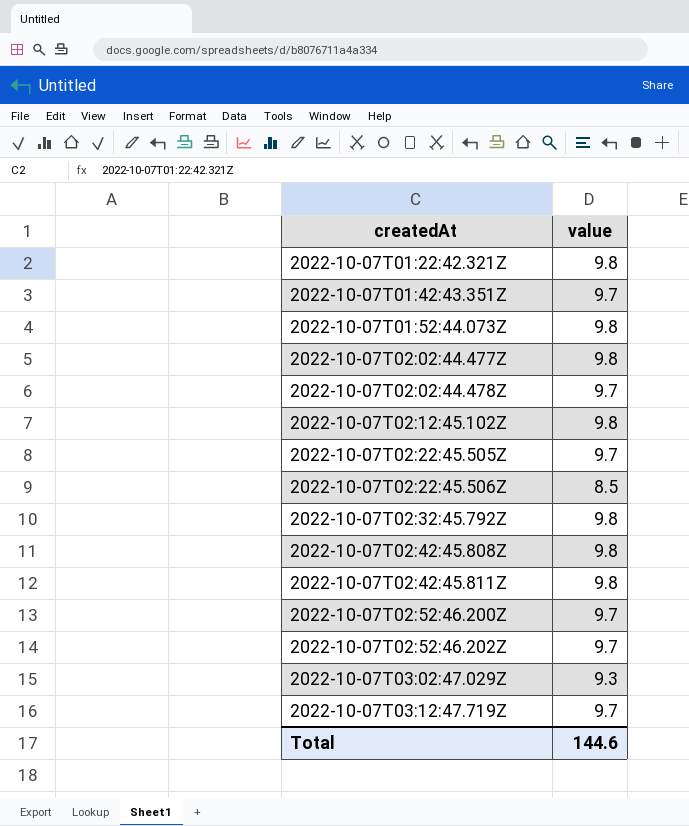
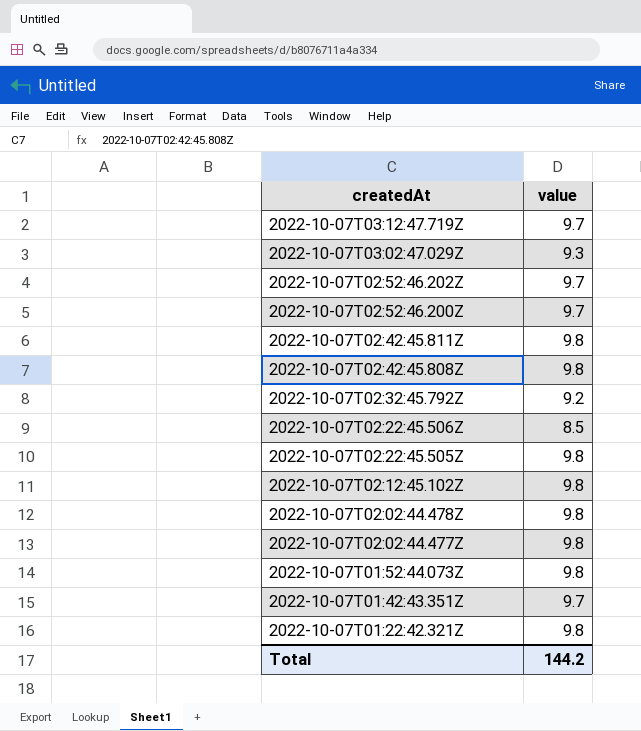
row order: createdAt ascending -> createdAt descending
2022-10-07T02:32:45.792Z | value: 9.8 -> 9.2
2022-10-07T02:22:45.505Z | value: 9.7 -> 9.8
2022-10-07T02:02:44.478Z | value: 9.7 -> 9.8
Total | value: 144.6 -> 144.2

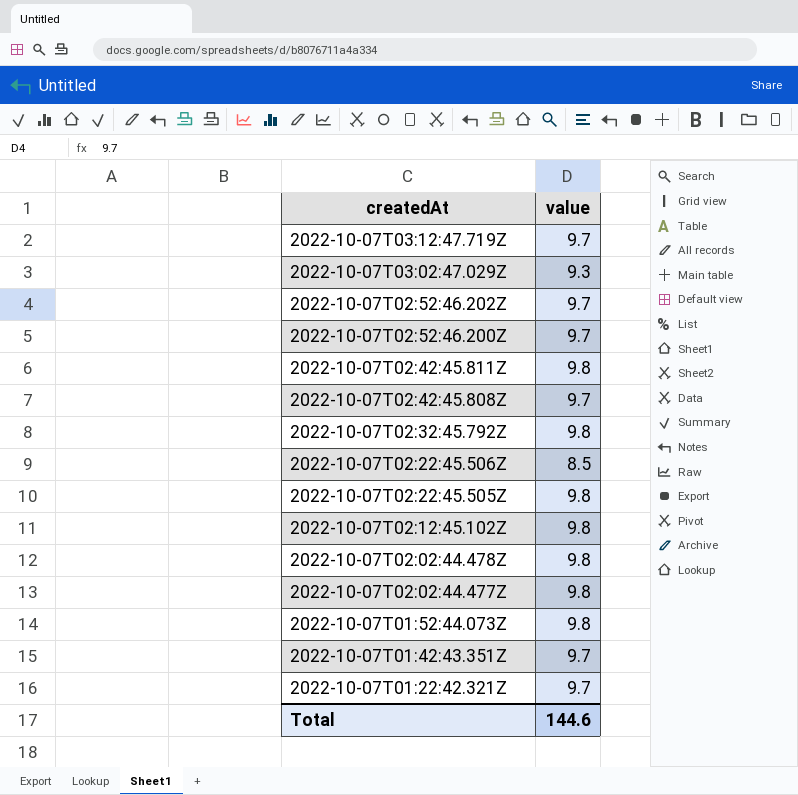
2022-10-07T02:42:45.808Z | value: 9.8 -> 9.7
2022-10-07T02:32:45.792Z | value: 9.2 -> 9.8
2022-10-07T01:22:42.321Z | value: 9.8 -> 9.7
Total | value: 144.2 -> 144.6

